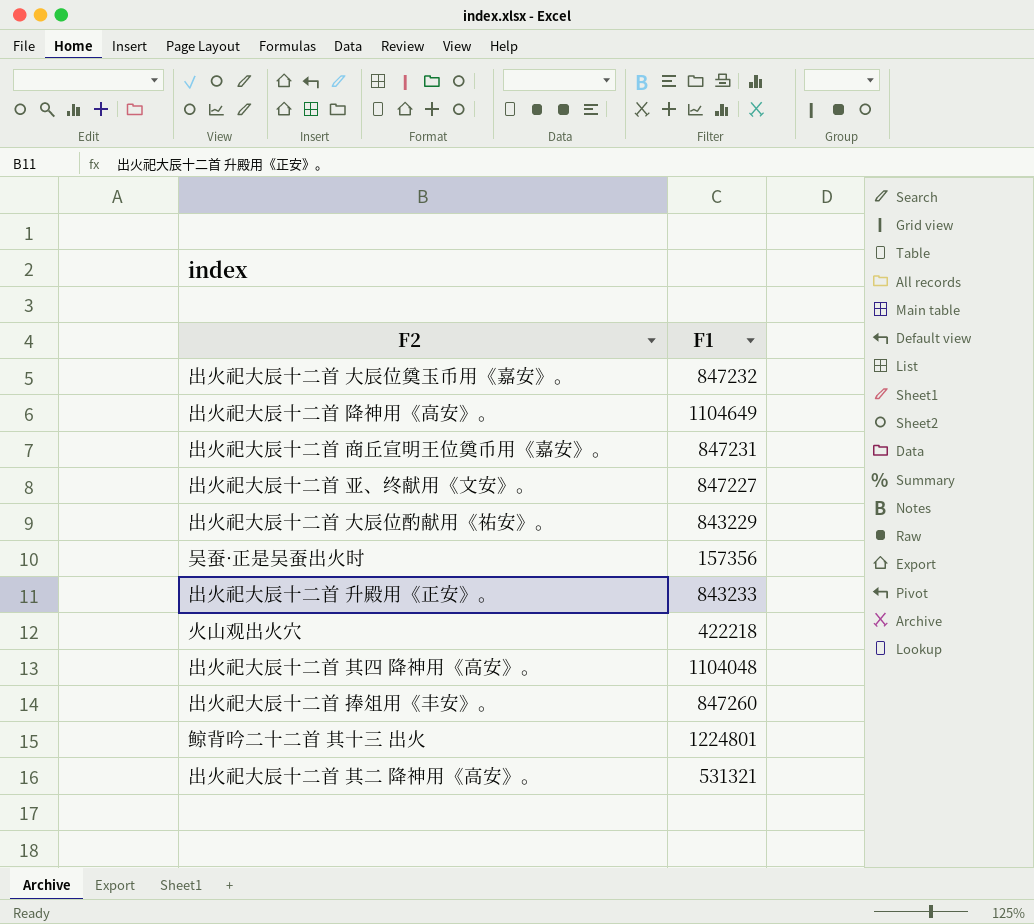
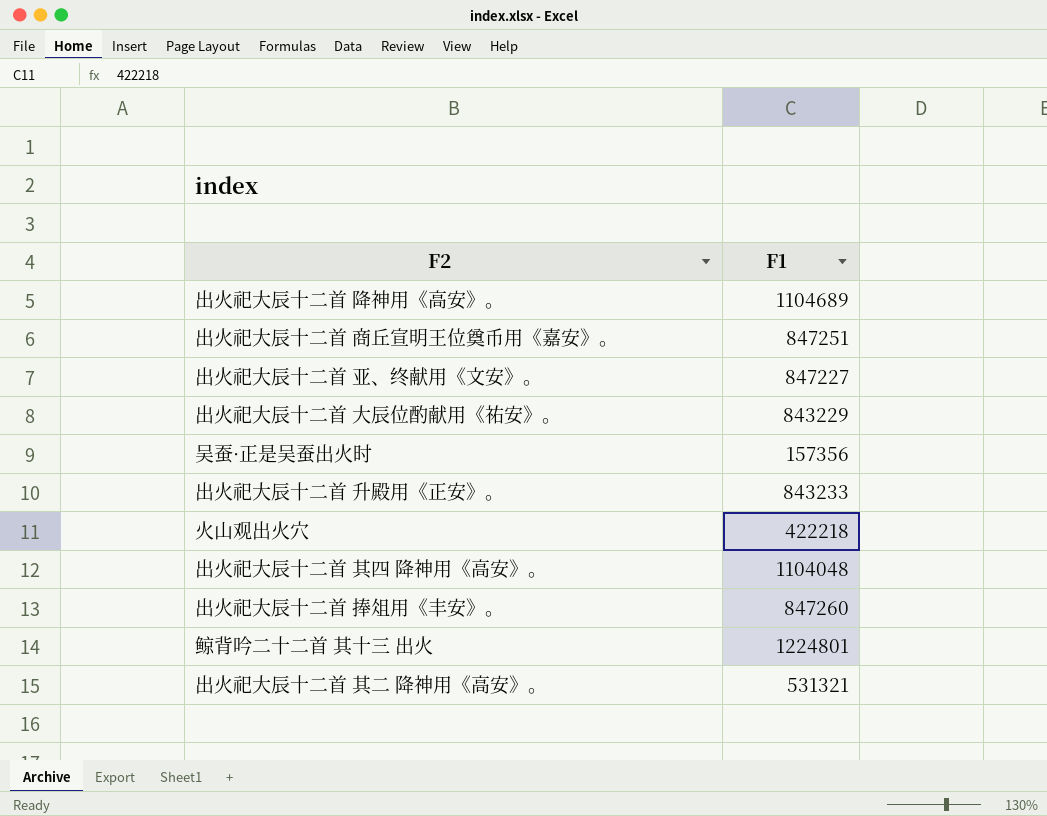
row 出火祀大辰十二首 大辰位奠玉币用《嘉安》。: 847232 -> none
出火祀大辰十二首 降神用《高安》。 | F1: 1104649 -> 1104689
出火祀大辰十二首 商丘宣明王位奠币用《嘉安》。 | F1: 847231 -> 847251

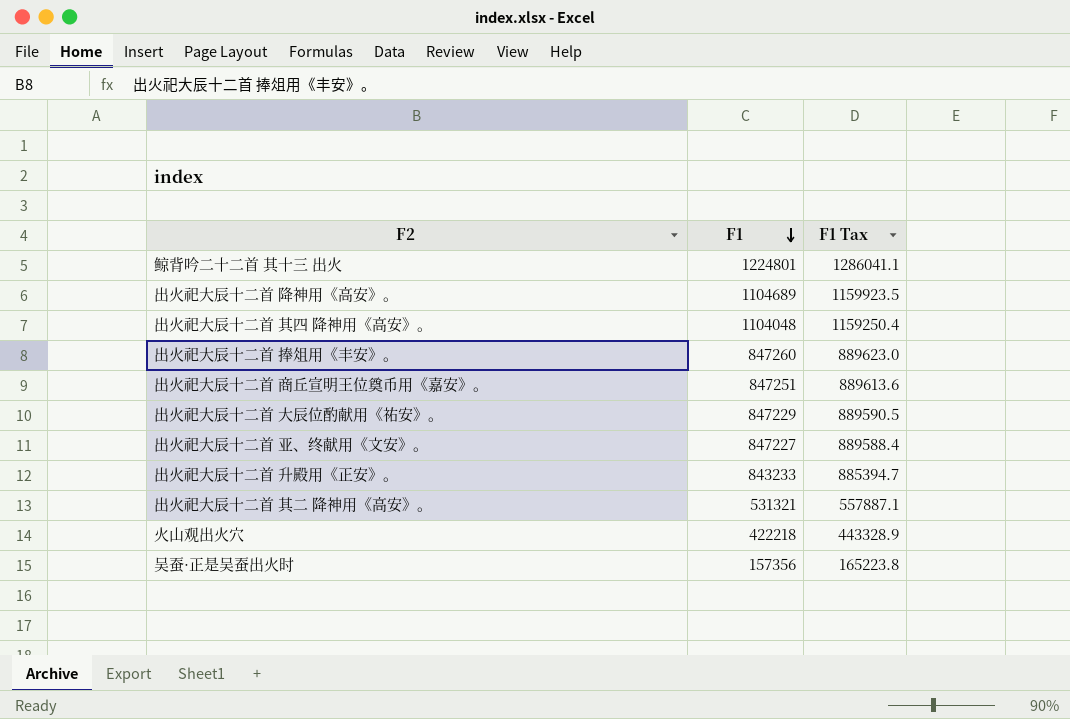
row order: none -> F1 descending
column F1 Tax | formula: none -> [F1] * 1.05
出火祀大辰十二首 大辰位酌献用《祐安》。 | F1: 843229 -> 847229

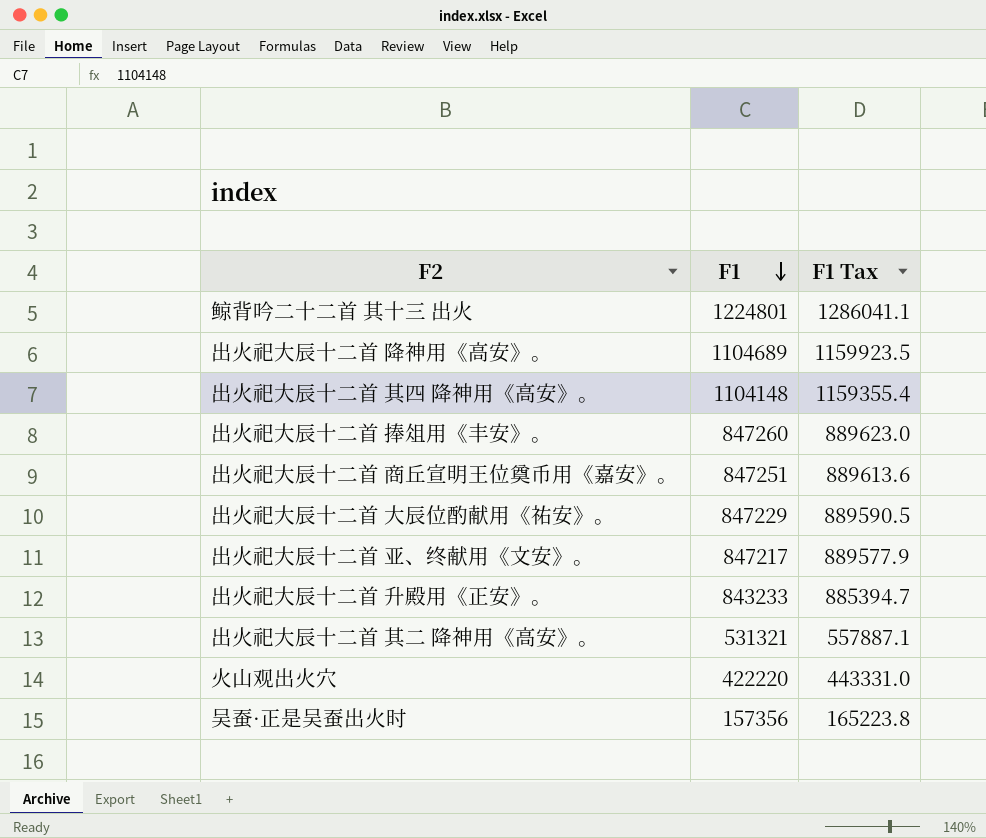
出火祀大辰十二首 其四 降神用《高安》。 | F1: 1104048 -> 1104148
出火祀大辰十二首 其四 降神用《高安》。 | F1 Tax: 1159250.4 -> 1159355.4
出火祀大辰十二首 亚、终献用《文安》。 | F1: 847227 -> 847217
出火祀大辰十二首 亚、终献用《文安》。 | F1 Tax: 889588.4 -> 889577.9
火山观出火穴 | F1: 422218 -> 422220
火山观出火穴 | F1 Tax: 443328.9 -> 443331.0

